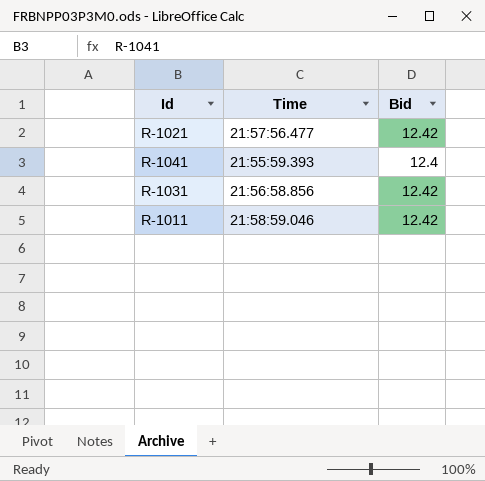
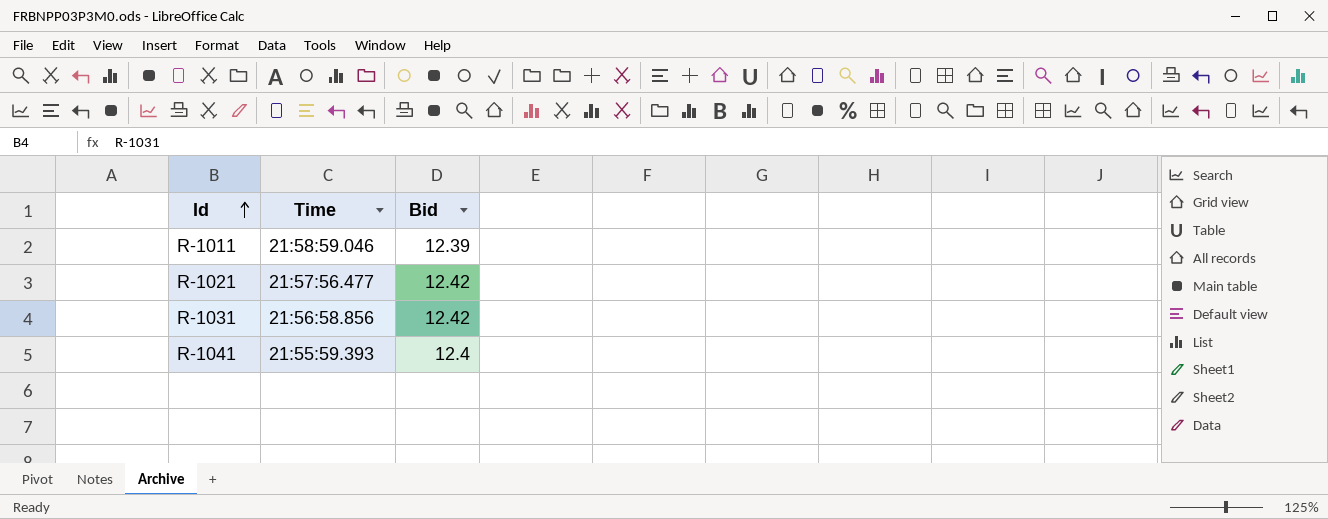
row order: none -> Id ascending
R-1011 | Bid: 12.42 -> 12.39

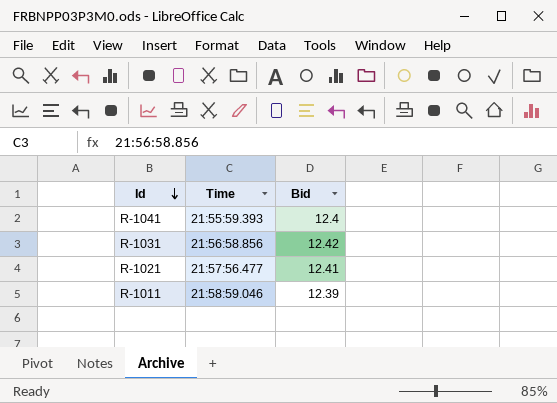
row order: Id ascending -> Id descending
R-1021 | Bid: 12.42 -> 12.41

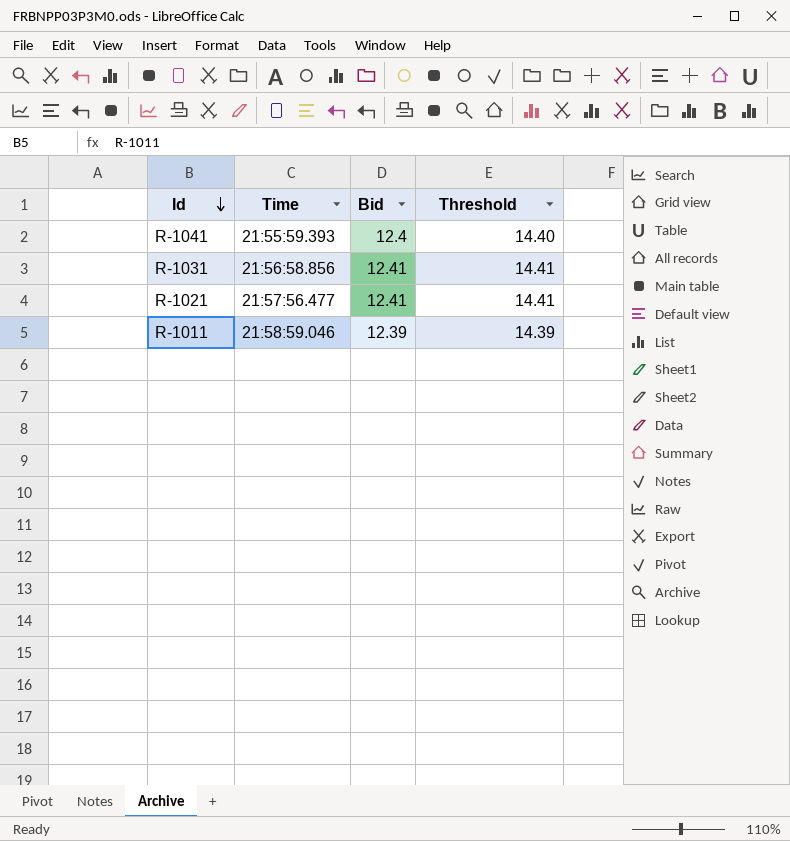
column Threshold | formula: none -> [Bid] + 2
R-1031 | Bid: 12.42 -> 12.41

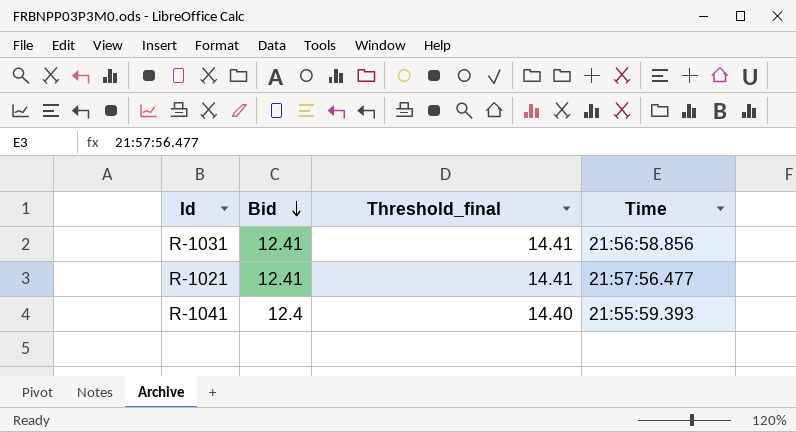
row order: Id descending -> Bid descending
column name: Threshold -> Threshold_final
column Time | position: 2 -> 4
row R-1011: 21:58:59.046 | 12.39 | 14.39 -> none

